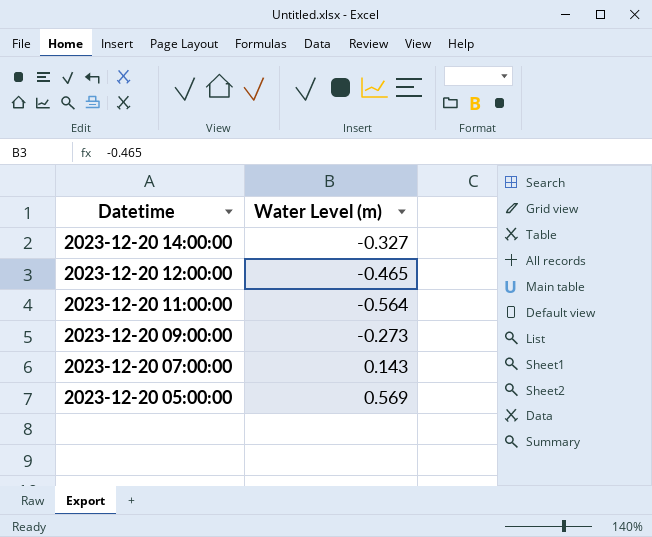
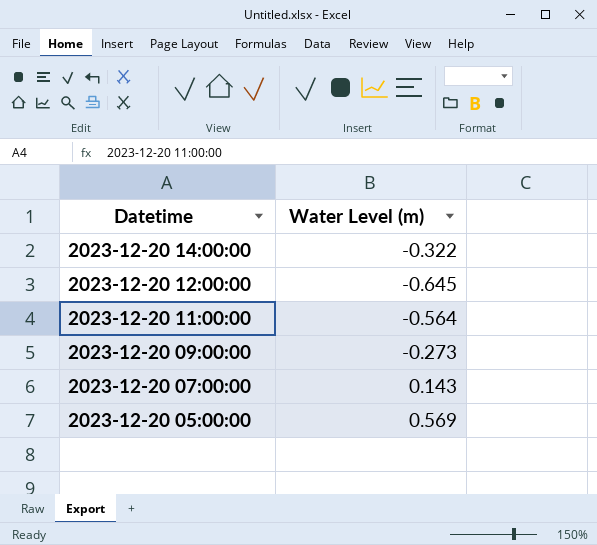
2023-12-20 14:00:00 | Water Level (m): -0.327 -> -0.322
2023-12-20 12:00:00 | Water Level (m): -0.465 -> -0.645

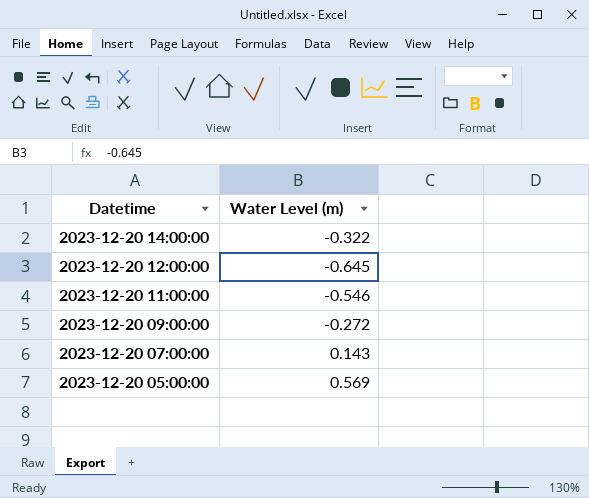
2023-12-20 11:00:00 | Water Level (m): -0.564 -> -0.546
2023-12-20 09:00:00 | Water Level (m): -0.273 -> -0.272

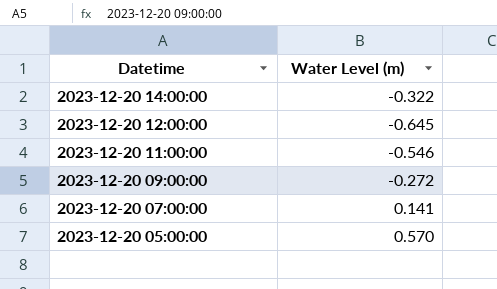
2023-12-20 07:00:00 | Water Level (m): 0.143 -> 0.141
2023-12-20 05:00:00 | Water Level (m): 0.569 -> 0.570

